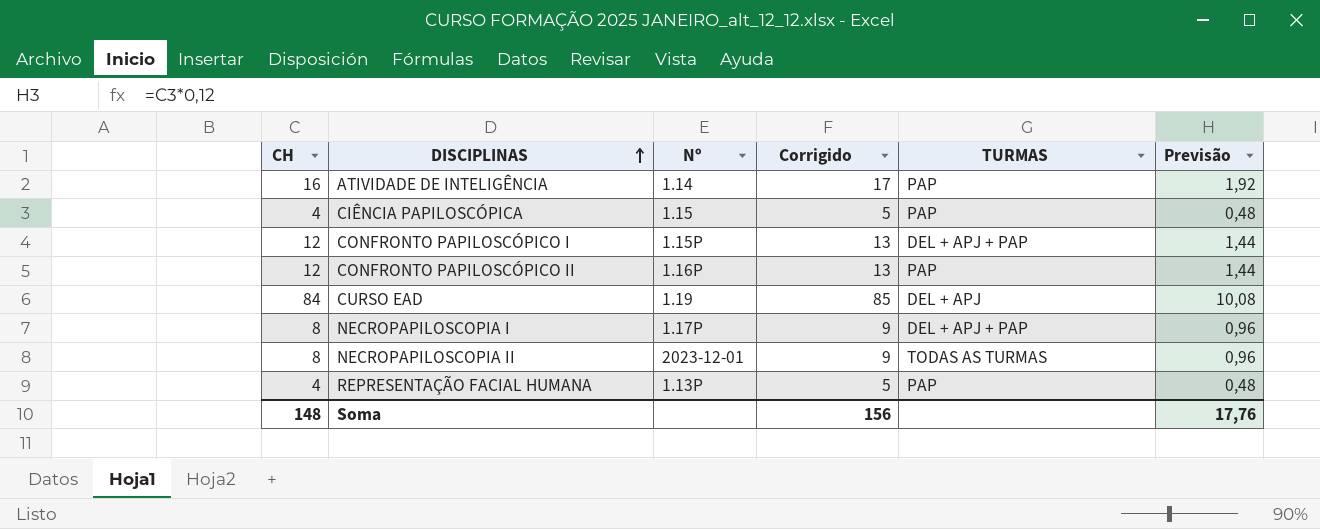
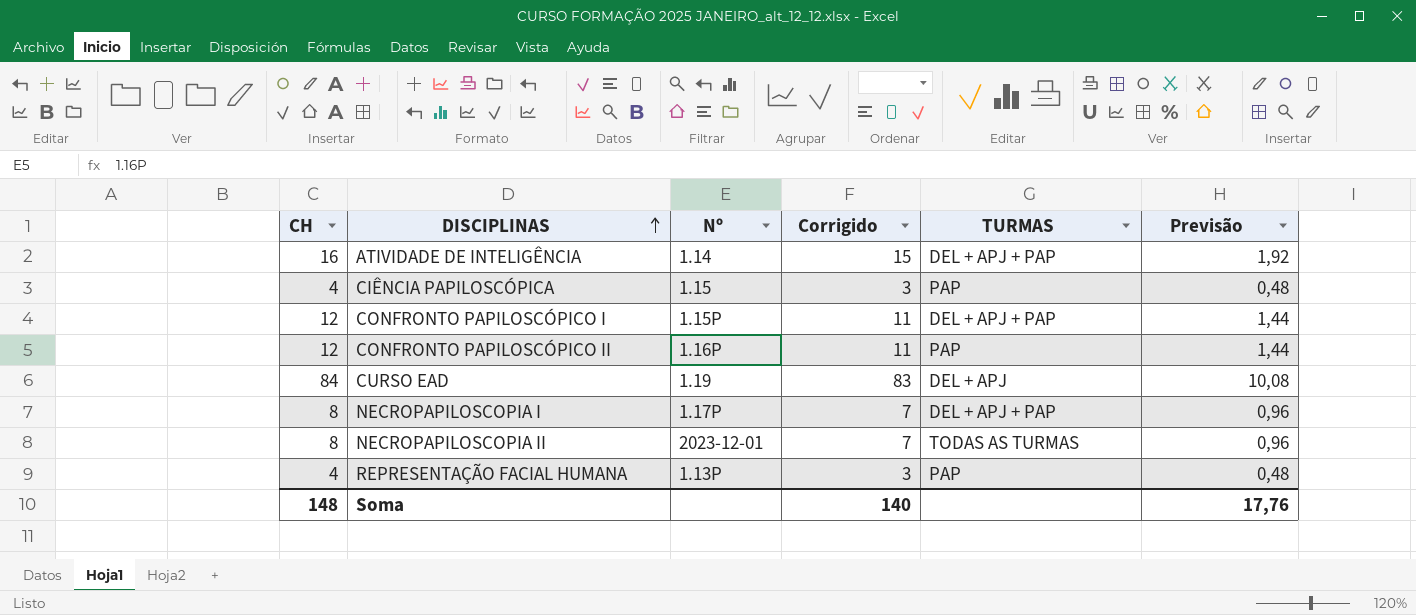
column Corrigido | formula: [CH] + 1 -> [CH] - 1
ATIVIDADE DE INTELIGÊNCIA | TURMAS: PAP -> DEL + APJ + PAP
Soma | Corrigido: 156 -> 140

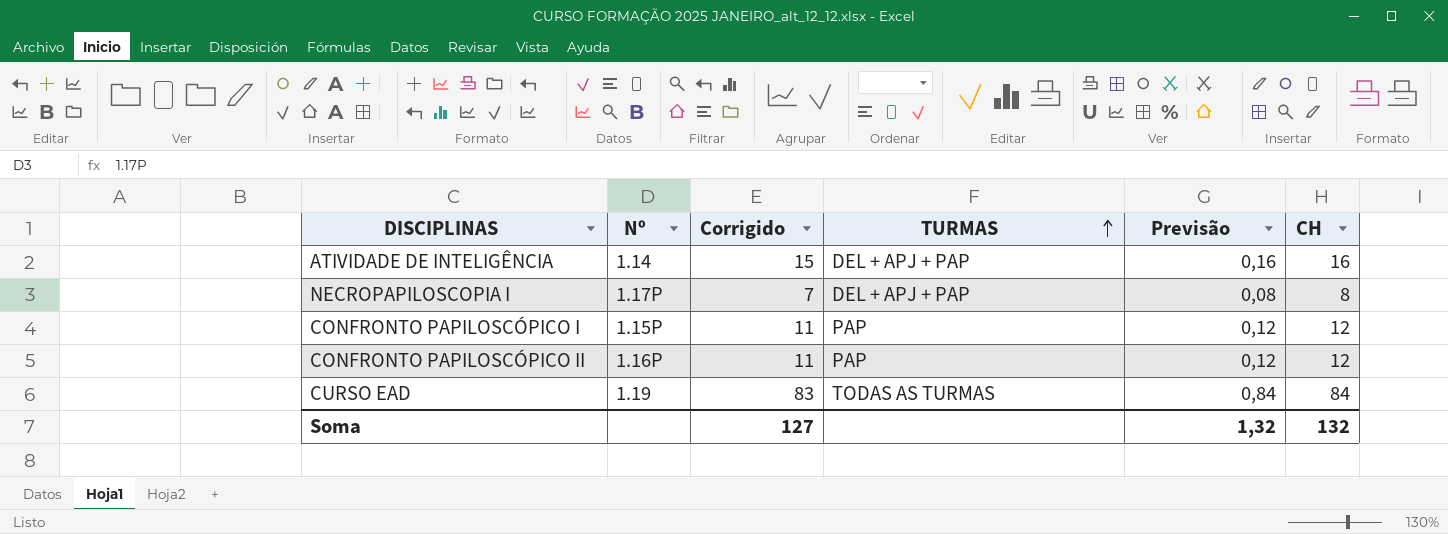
row order: DISCIPLINAS ascending -> TURMAS ascending
column Previsão | formula: [CH] * 0,12 -> [CH] * 0,01
column CH | position: 1 -> 6
row CIÊNCIA PAPILOSCÓPICA: 4 | 1.15 | 3 | PAP | 0,48 -> none
row NECROPAPILOSCOPIA II: 8 | 2023-12-01 | 7 | TODAS AS TURMAS | 0,96 -> none
row REPRESENTAÇÃO FACIAL HUMANA: 4 | 1.13P | 3 | PAP | 0,48 -> none
CONFRONTO PAPILOSCÓPICO I | TURMAS: DEL + APJ + PAP -> PAP
CURSO EAD | TURMAS: DEL + APJ -> TODAS AS TURMAS
Soma | Corrigido: 140 -> 127
Soma | Previsão: 17,76 -> 1,32
Soma | CH: 148 -> 132

